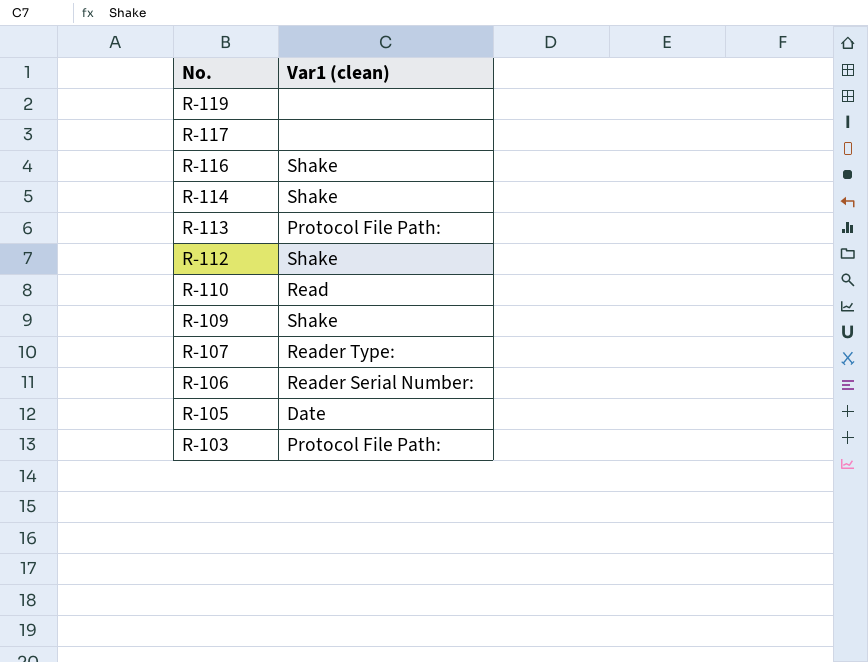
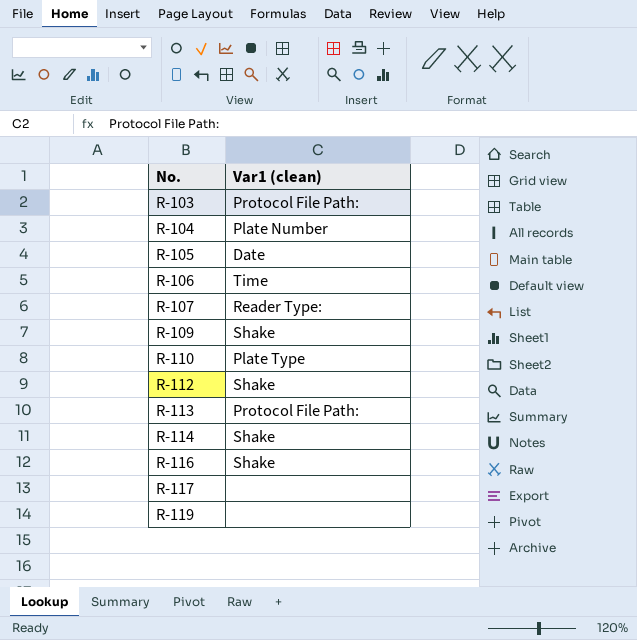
row order: No. descending -> No. ascending
row R-104: none -> Plate Number
R-106 | Var1 (clean): Reader Serial Number: -> Time
R-110 | Var1 (clean): Read -> Plate Type

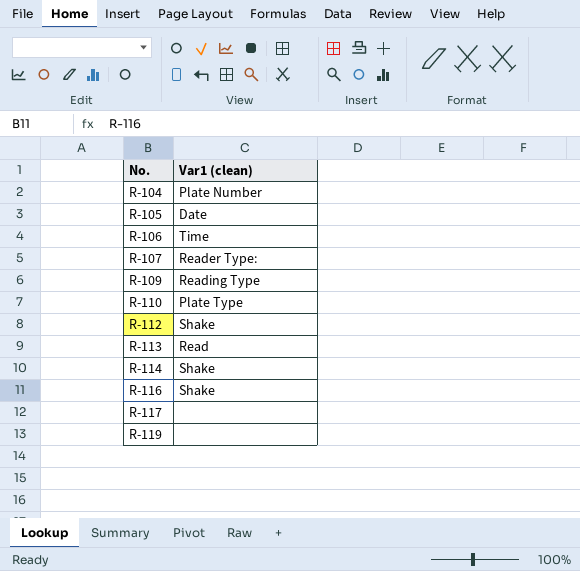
row R-103: Protocol File Path: -> none
R-109 | Var1 (clean): Shake -> Reading Type
R-113 | Var1 (clean): Protocol File Path: -> Read

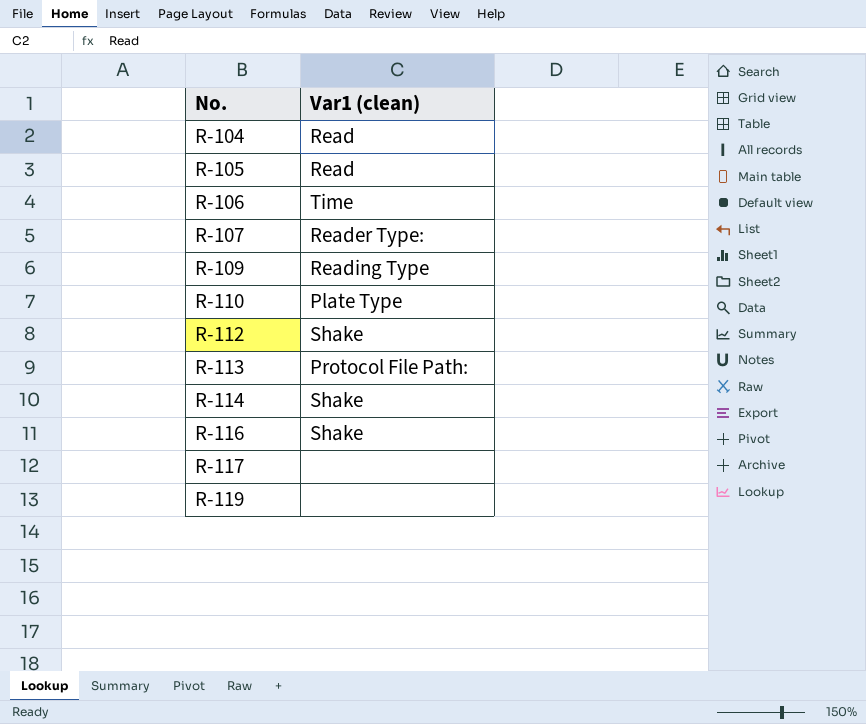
R-104 | Var1 (clean): Plate Number -> Read
R-105 | Var1 (clean): Date -> Read
R-113 | Var1 (clean): Read -> Protocol File Path:

